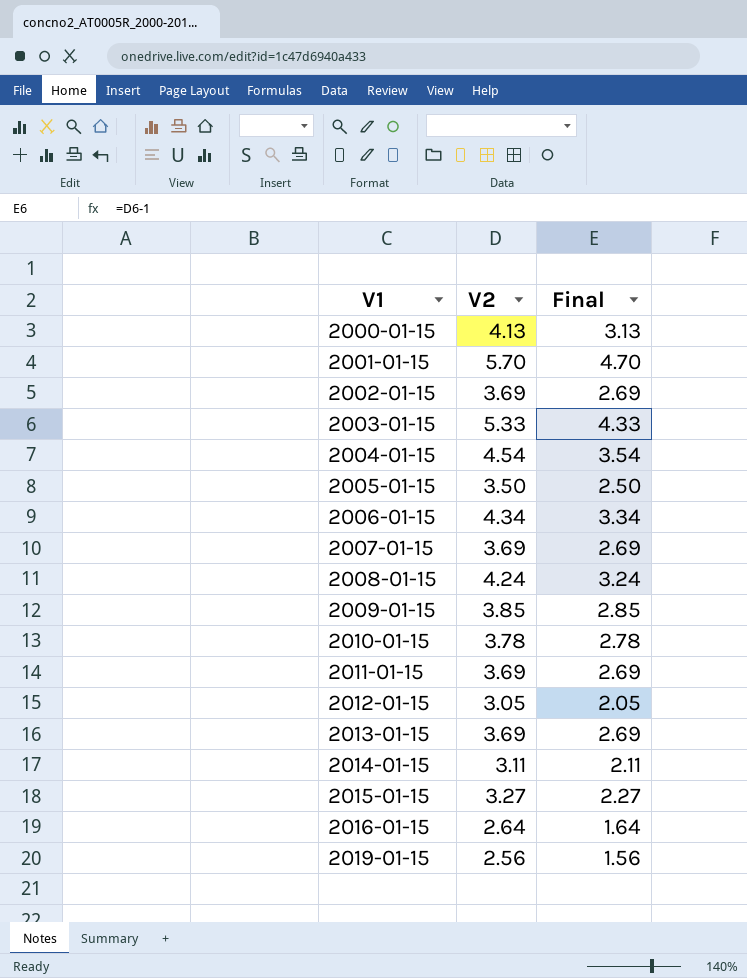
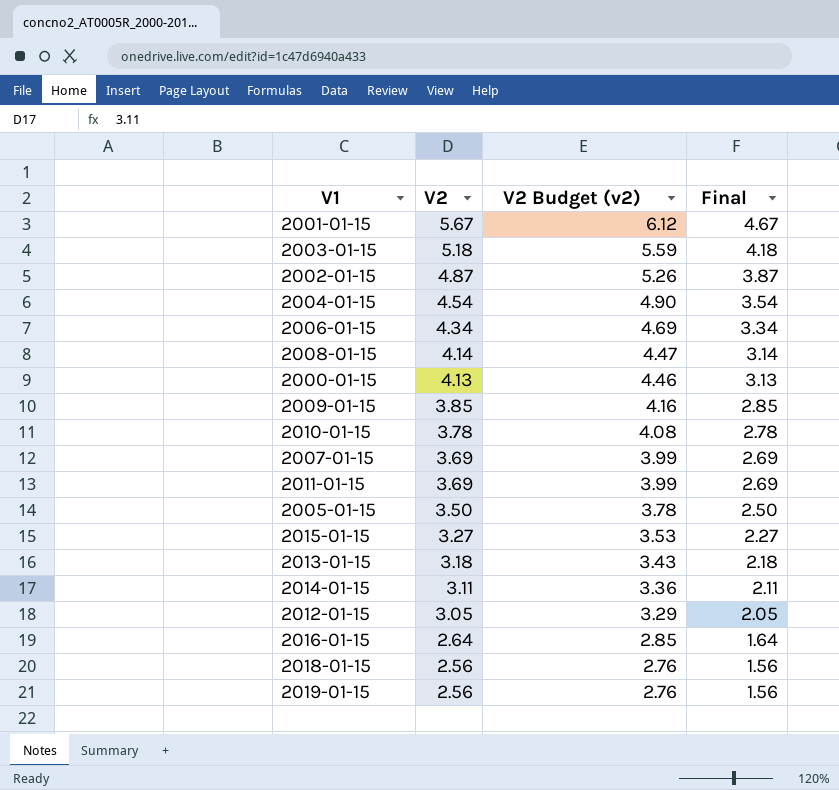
row order: V1 ascending -> V2 descending
column V2 Budget (v2) | formula: none -> [V2] * 1.08
2001-01-15 | V2: 5.70 -> 5.67
2001-01-15 | Final: 4.70 -> 4.67
2003-01-15 | V2: 5.33 -> 5.18
2003-01-15 | Final: 4.33 -> 4.18
2002-01-15 | V2: 3.69 -> 4.87
2002-01-15 | Final: 2.69 -> 3.87
2008-01-15 | V2: 4.24 -> 4.14
2008-01-15 | Final: 3.24 -> 3.14
2013-01-15 | V2: 3.69 -> 3.18
2013-01-15 | Final: 2.69 -> 2.18
row 2018-01-15: none -> 2.56 | 2.76 | 1.56

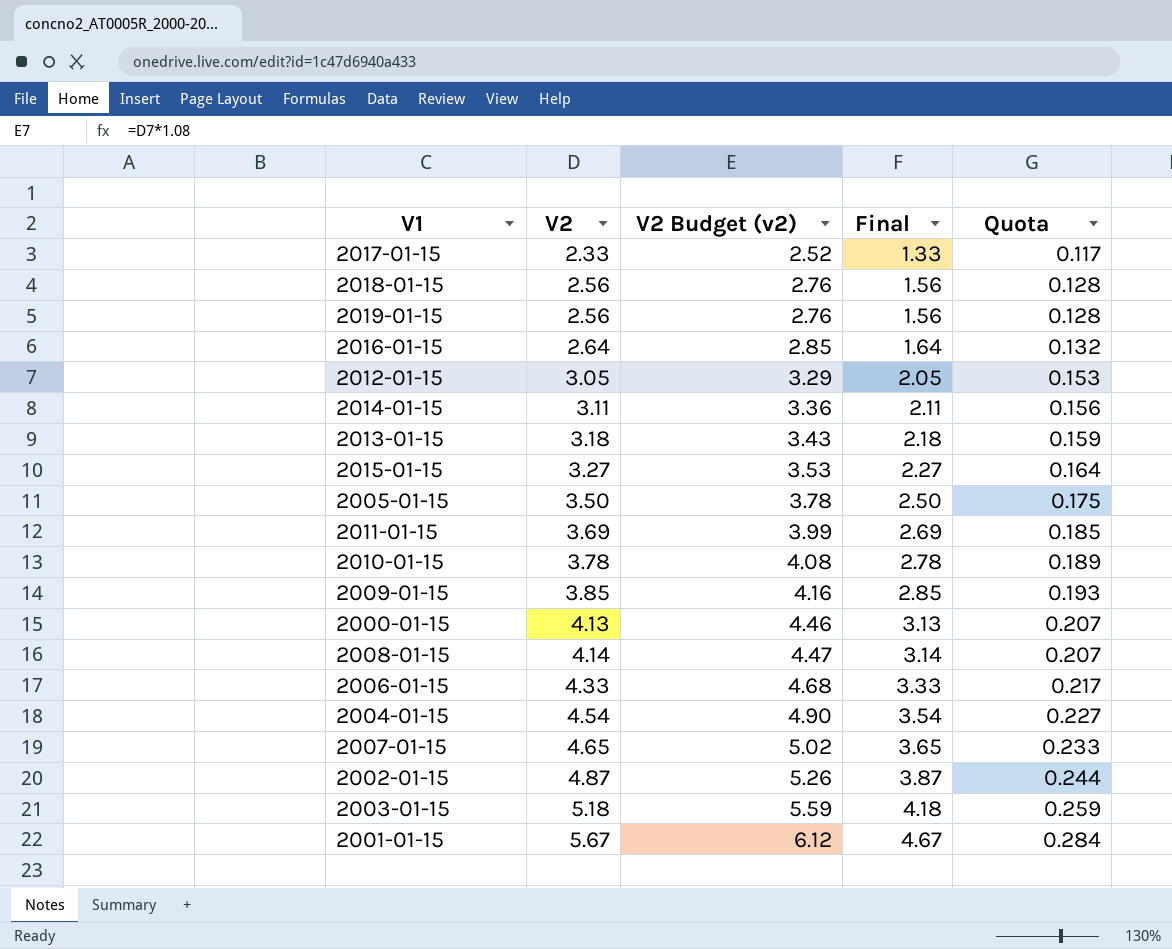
row order: V2 descending -> V2 ascending
column Quota | formula: none -> [V2] * 0.05
row 2017-01-15: none -> 2.33 | 2.52 | 1.33 | 0.117
2006-01-15 | V2: 4.34 -> 4.33
2006-01-15 | V2 Budget (v2): 4.69 -> 4.68
2006-01-15 | Final: 3.34 -> 3.33
2007-01-15 | V2: 3.69 -> 4.65
2007-01-15 | V2 Budget (v2): 3.99 -> 5.02
2007-01-15 | Final: 2.69 -> 3.65

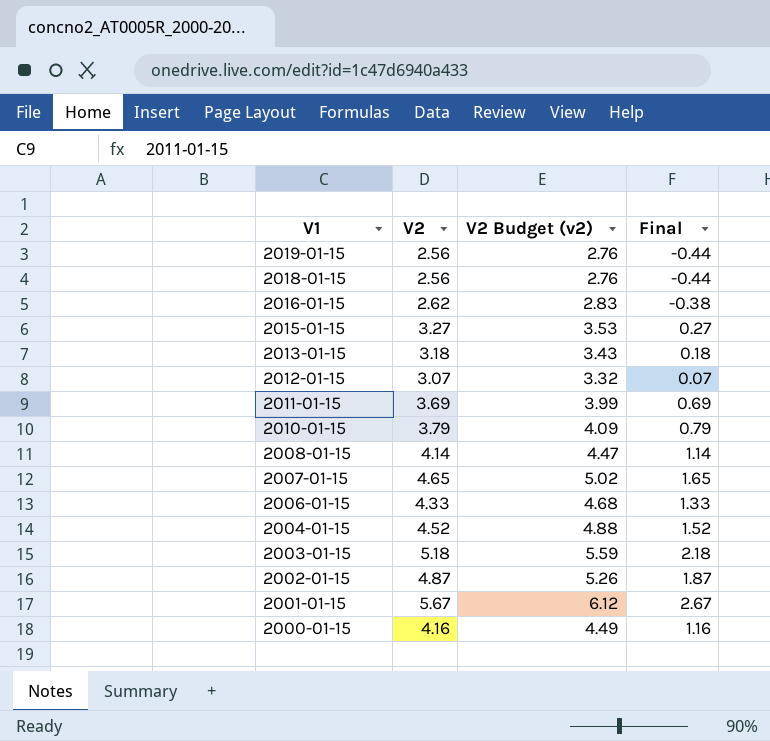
row order: V2 ascending -> V1 descending
column Quota | formula: [V2] * 0.05 -> none
column Final | formula: [V2] - 1 -> [V2] - 3
row 2017-01-15: 2.33 | 2.52 | 1.33 | 0.117 -> none
row 2014-01-15: 3.11 | 3.36 | 2.11 | 0.156 -> none
row 2005-01-15: 3.50 | 3.78 | 2.50 | 0.175 -> none
row 2009-01-15: 3.85 | 4.16 | 2.85 | 0.193 -> none
2016-01-15 | V2: 2.64 -> 2.62
2016-01-15 | V2 Budget (v2): 2.85 -> 2.83
2012-01-15 | V2: 3.05 -> 3.07
2012-01-15 | V2 Budget (v2): 3.29 -> 3.32
2010-01-15 | V2: 3.78 -> 3.79
2010-01-15 | V2 Budget (v2): 4.08 -> 4.09
2004-01-15 | V2: 4.54 -> 4.52
2004-01-15 | V2 Budget (v2): 4.90 -> 4.88
2000-01-15 | V2: 4.13 -> 4.16
2000-01-15 | V2 Budget (v2): 4.46 -> 4.49

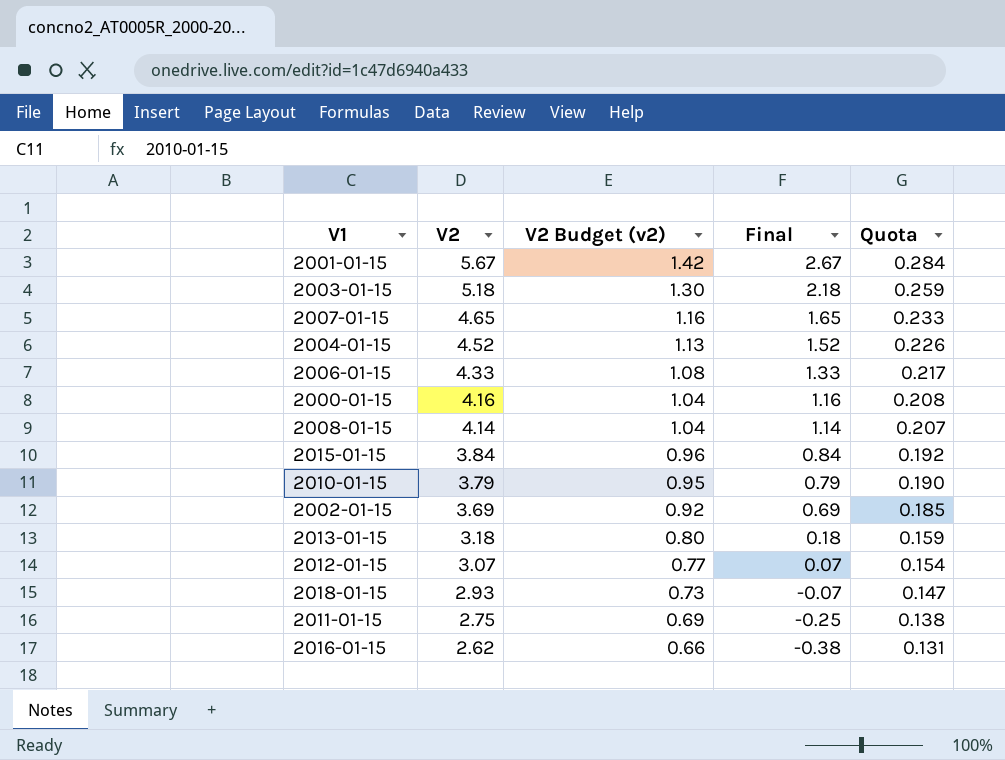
row order: V1 descending -> V2 descending
column V2 Budget (v2) | formula: [V2] * 1.08 -> [V2] * 0.25
column Quota | formula: none -> [V2] * 0.05
row 2019-01-15: 2.56 | 2.76 | -0.44 -> none
2015-01-15 | V2: 3.27 -> 3.84
2015-01-15 | Final: 0.27 -> 0.84
2002-01-15 | V2: 4.87 -> 3.69
2002-01-15 | Final: 1.87 -> 0.69
2018-01-15 | V2: 2.56 -> 2.93
2018-01-15 | Final: -0.44 -> -0.07
2011-01-15 | V2: 3.69 -> 2.75
2011-01-15 | Final: 0.69 -> -0.25

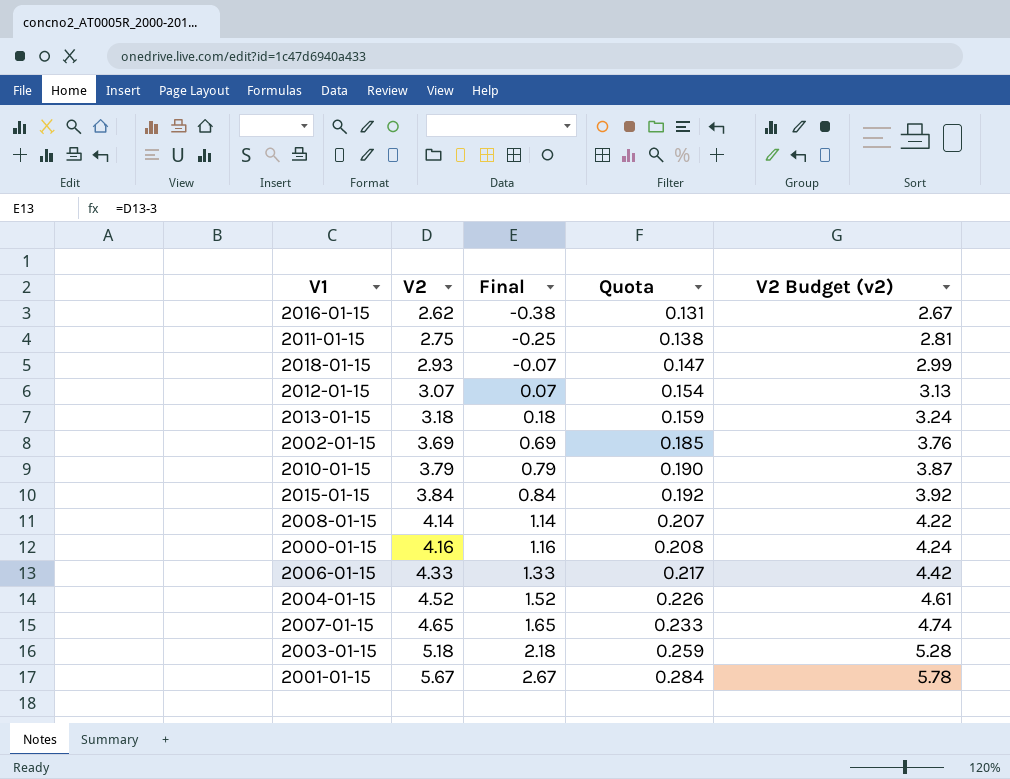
row order: V2 descending -> V2 ascending
column V2 Budget (v2) | formula: [V2] * 0.25 -> [V2] * 1.02
column V2 Budget (v2) | position: 3 -> 5

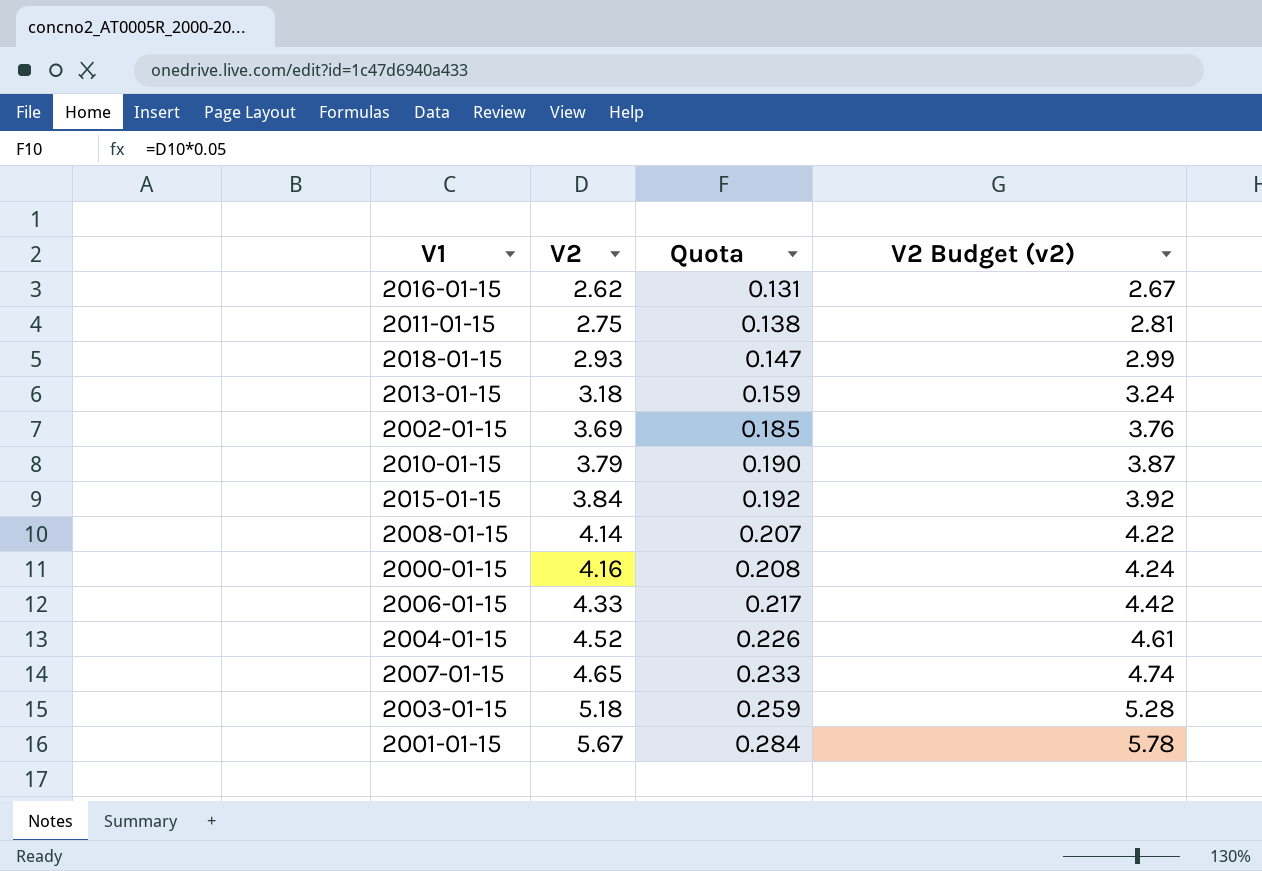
column Final | formula: [V2] - 3 -> none
row 2012-01-15: 3.07 | 0.07 | 0.154 | 3.13 -> none

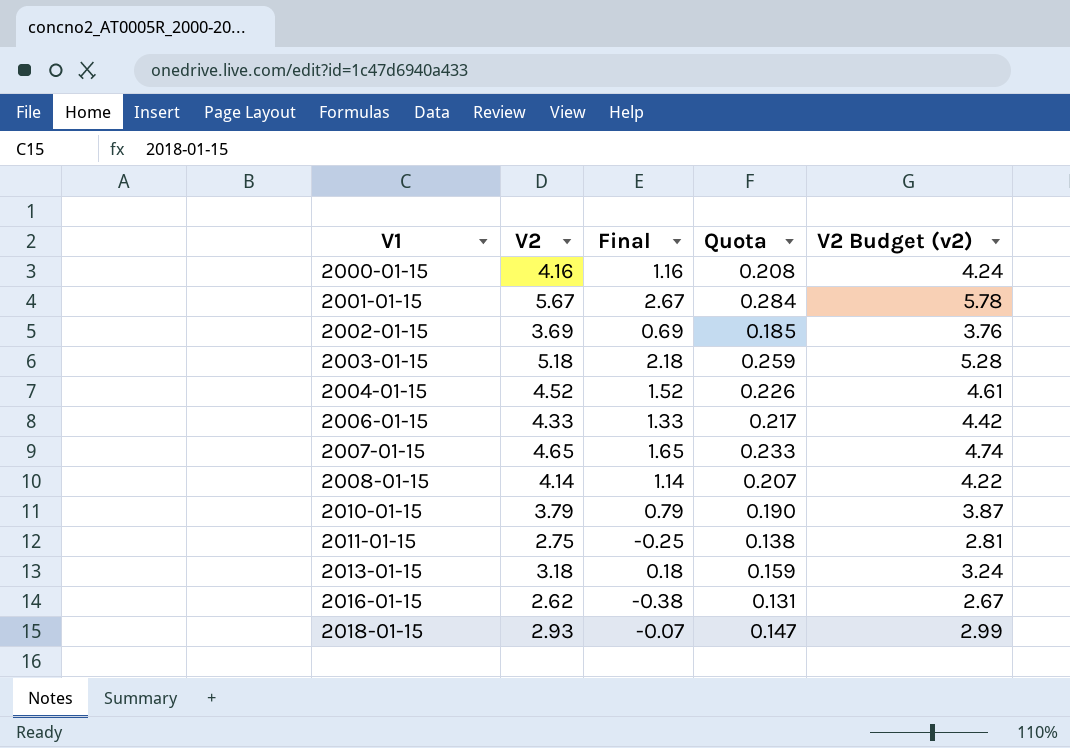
row order: V2 ascending -> V1 ascending
column Final | formula: none -> [V2] - 3
row 2015-01-15: 3.84 | 0.192 | 3.92 -> none

